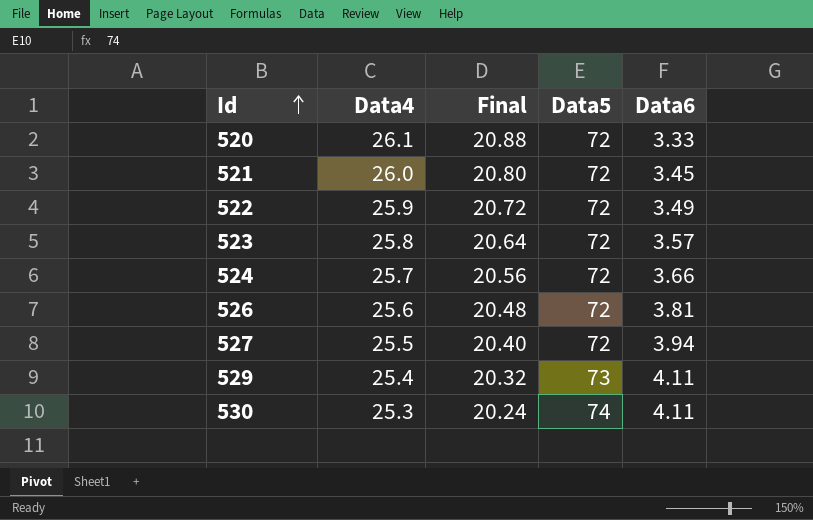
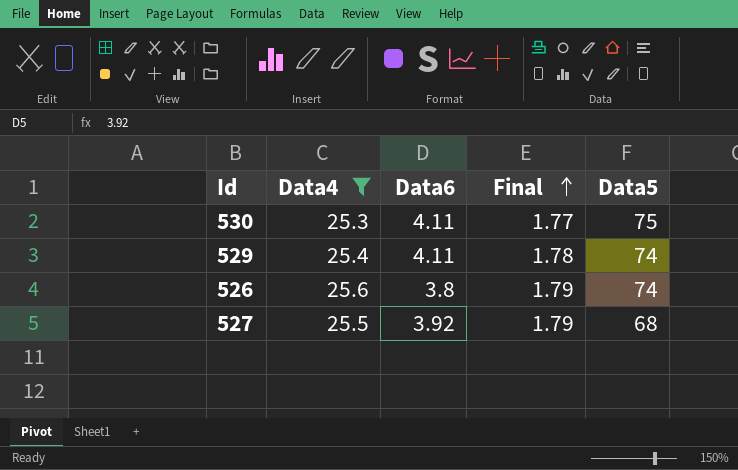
filter: none -> Data4 <= 25.6
row order: Id ascending -> Final ascending
column Data6 | position: 5 -> 3
column Final | formula: [Data4] * 0.8 -> [Data4] * 0.07
530 | Data5: 74 -> 75
529 | Data5: 73 -> 74
526 | Data6: 3.81 -> 3.8
526 | Data5: 72 -> 74
527 | Data6: 3.94 -> 3.92
527 | Data5: 72 -> 68

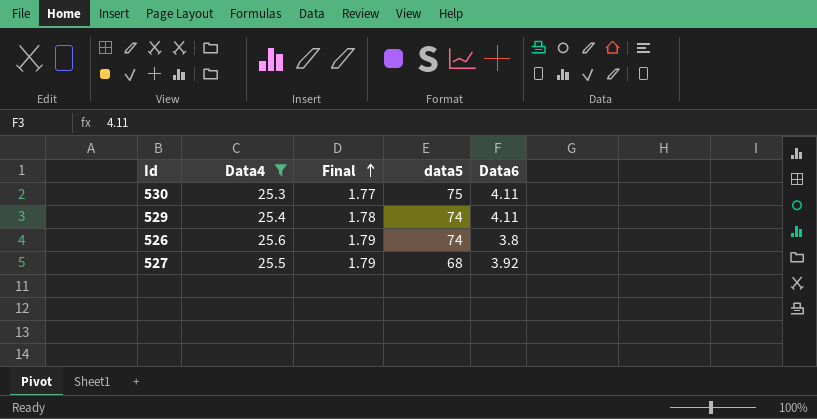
column name: Data5 -> data5
column Data6 | position: 3 -> 5

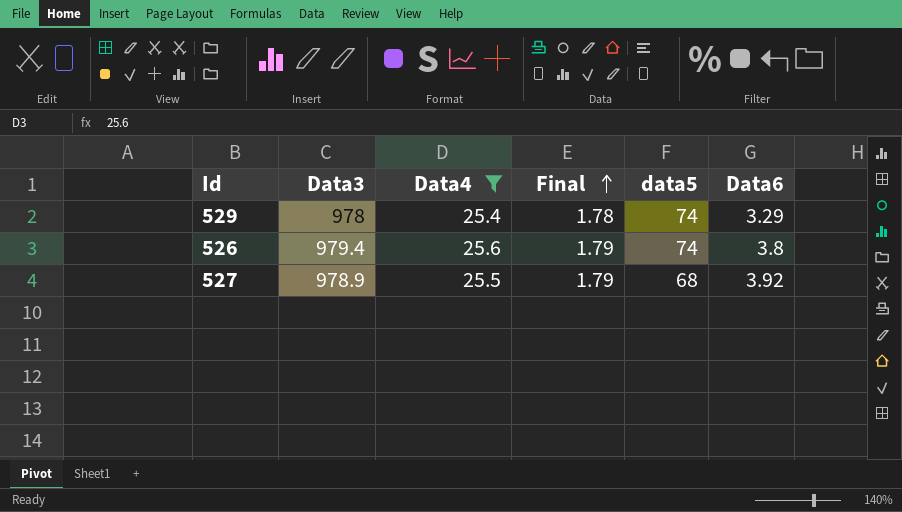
column Data3 | position: none -> 2
row 530: 25.3 | 1.77 | 75 | 4.11 -> none
529 | Data6: 4.11 -> 3.29

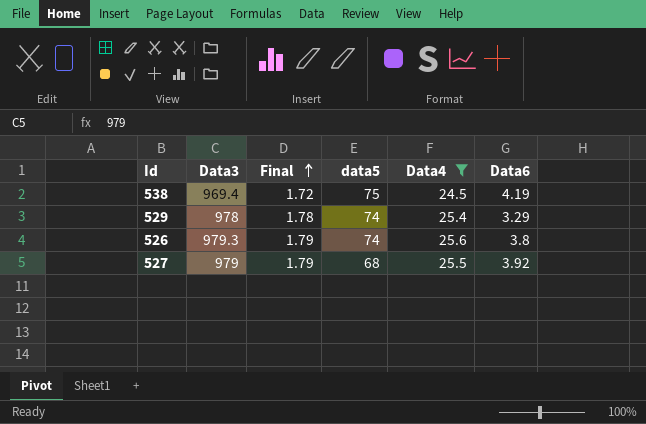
column Data4 | position: 3 -> 5
row 538: none -> 969.4 | 1.72 | 75 | 24.5 | 4.19
526 | Data3: 979.4 -> 979.3
527 | Data3: 978.9 -> 979

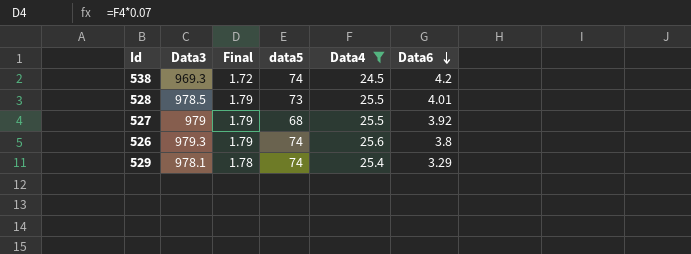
row order: Final ascending -> Data6 descending
538 | Data3: 969.4 -> 969.3
538 | data5: 75 -> 74
538 | Data6: 4.19 -> 4.2
row 528: none -> 978.5 | 1.79 | 73 | 25.5 | 4.01
529 | Data3: 978 -> 978.1

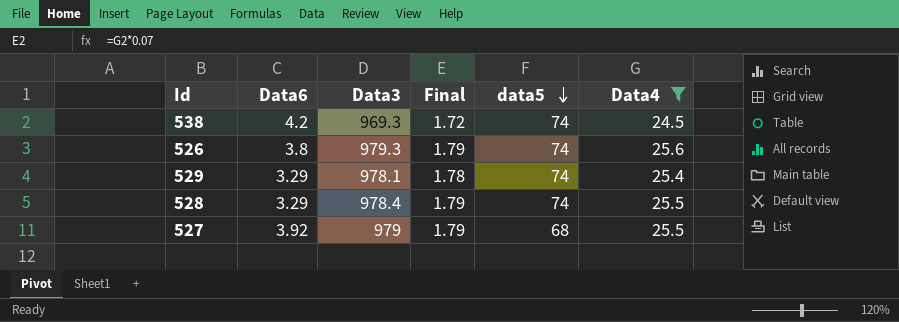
row order: Data6 descending -> data5 descending
column Data6 | position: 6 -> 2
528 | Data6: 4.01 -> 3.29
528 | Data3: 978.5 -> 978.4
528 | data5: 73 -> 74

